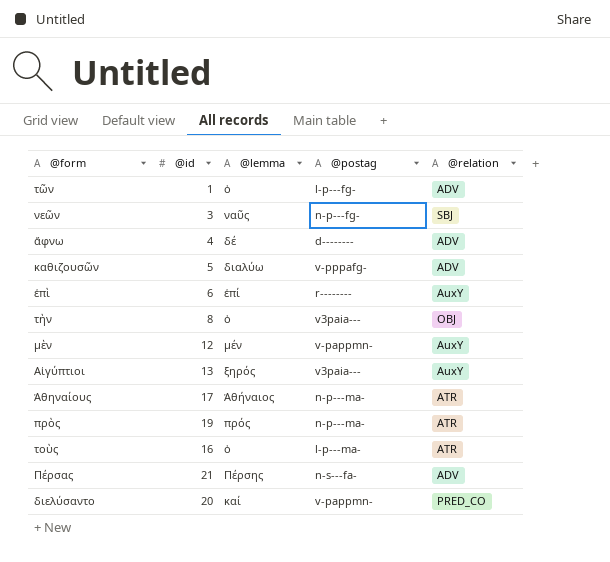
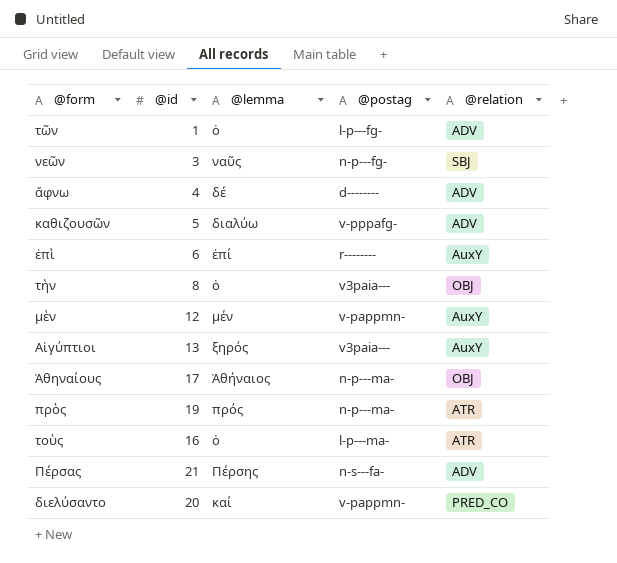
Ἀθηναίους | @relation: ATR -> OBJ

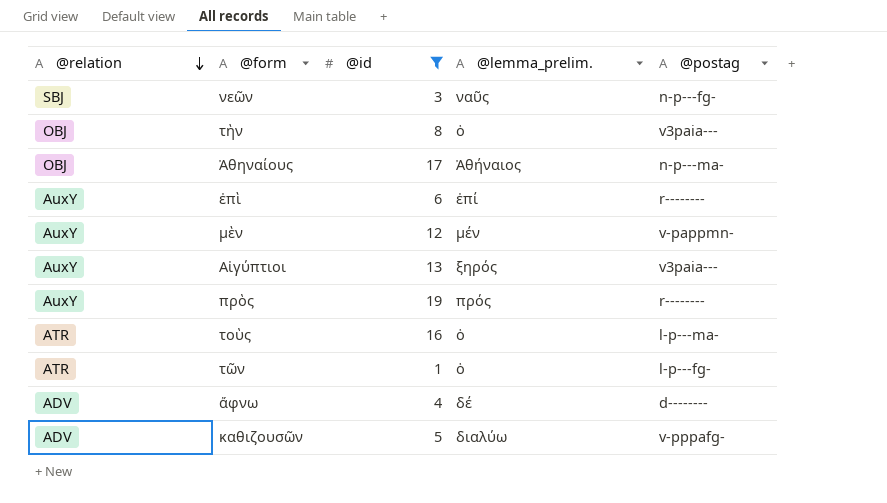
filter: none -> @id <= 19
row order: none -> @relation descending
column @relation | position: 5 -> 1
column name: @lemma -> @lemma_prelim.
πρὸς | @relation: ATR -> AuxY
πρὸς | @postag: n-p---ma- -> r--------
τῶν | @relation: ADV -> ATR

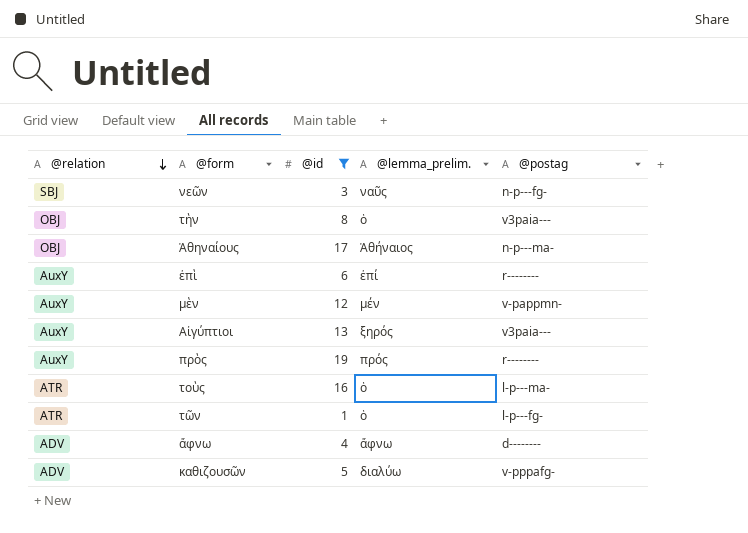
ἄφνω | @lemma_prelim.: δέ -> ἄφνω

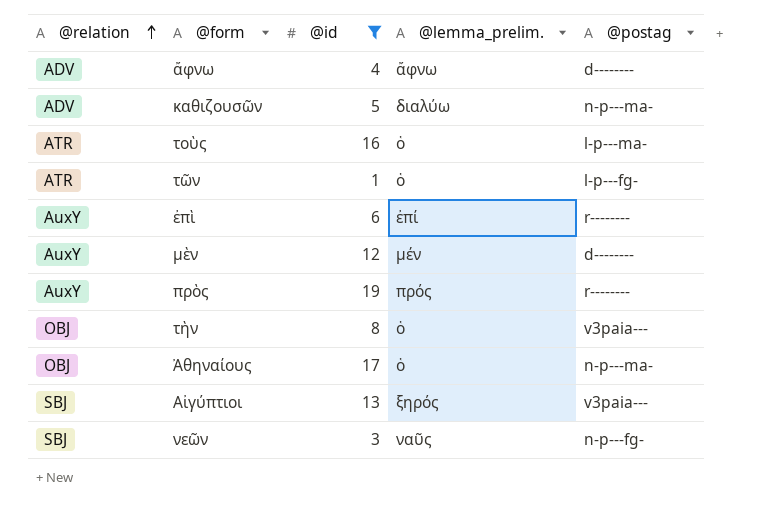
row order: @relation descending -> @relation ascending
καθιζουσῶν | @postag: v-pppafg- -> n-p---ma-
μὲν | @postag: v-pappmn- -> d--------
Ἀθηναίους | @lemma_prelim.: Ἀθήναιος -> ὁ
Αἰγύπτιοι | @relation: AuxY -> SBJ

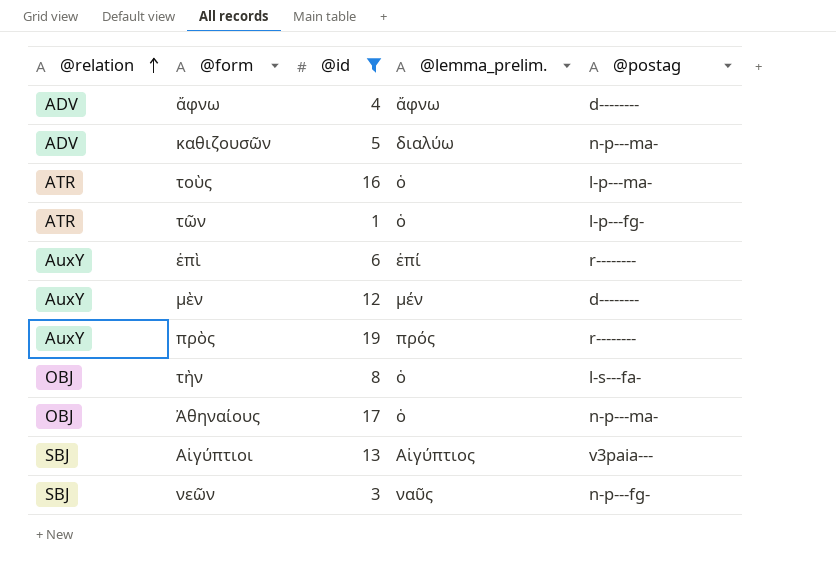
τὴν | @postag: v3paia--- -> l-s---fa-
Αἰγύπτιοι | @lemma_prelim.: ξηρός -> Αἰγύπτιος

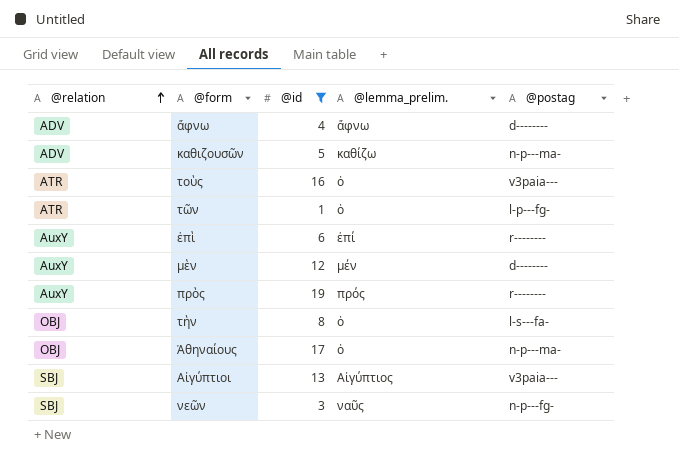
καθιζουσῶν | @lemma_prelim.: διαλύω -> καθίζω
τοὺς | @postag: l-p---ma- -> v3paia---

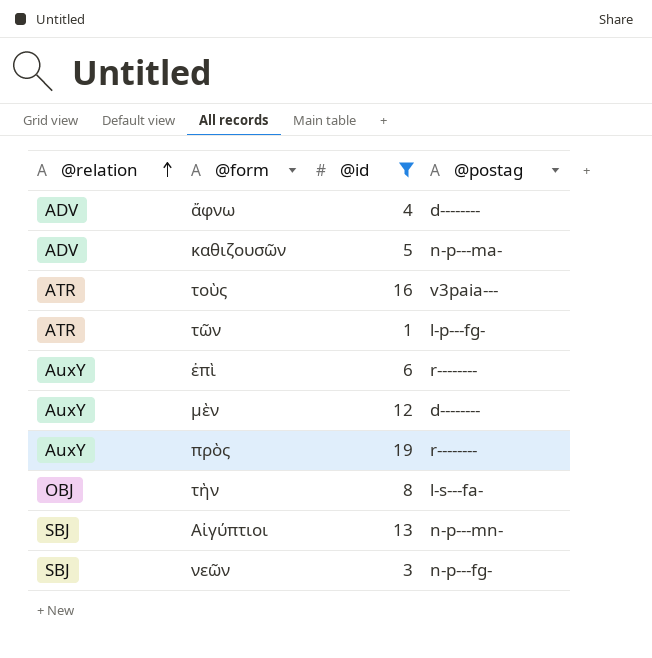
column @lemma_prelim. | position: 4 -> none
row Ἀθηναίους: OBJ | 17 | ὁ | n-p---ma- -> none
Αἰγύπτιοι | @postag: v3paia--- -> n-p---mn-

